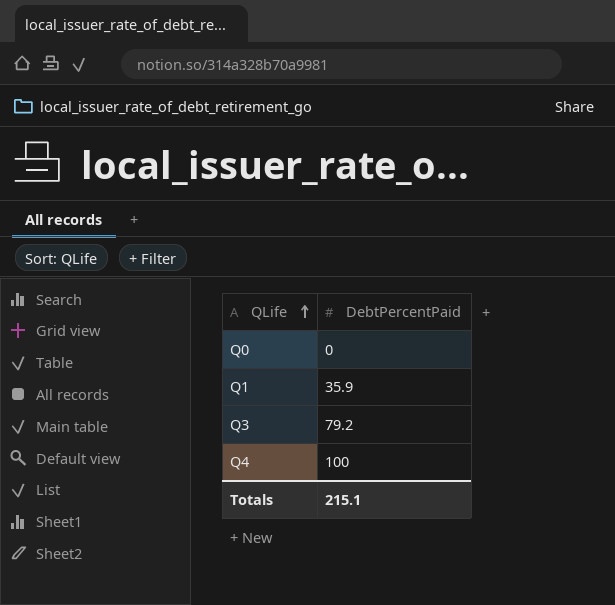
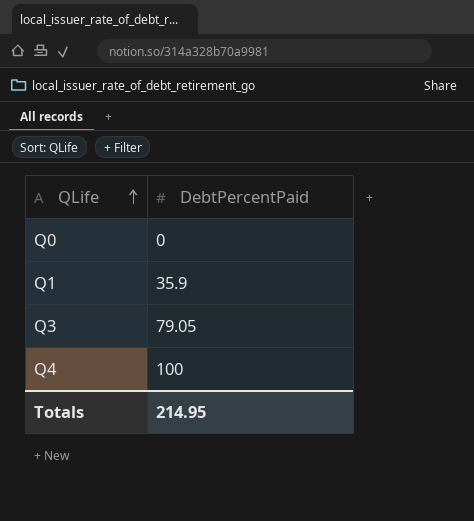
Q3 | DebtPercentPaid: 79.2 -> 79.05
Totals | DebtPercentPaid: 215.1 -> 214.95

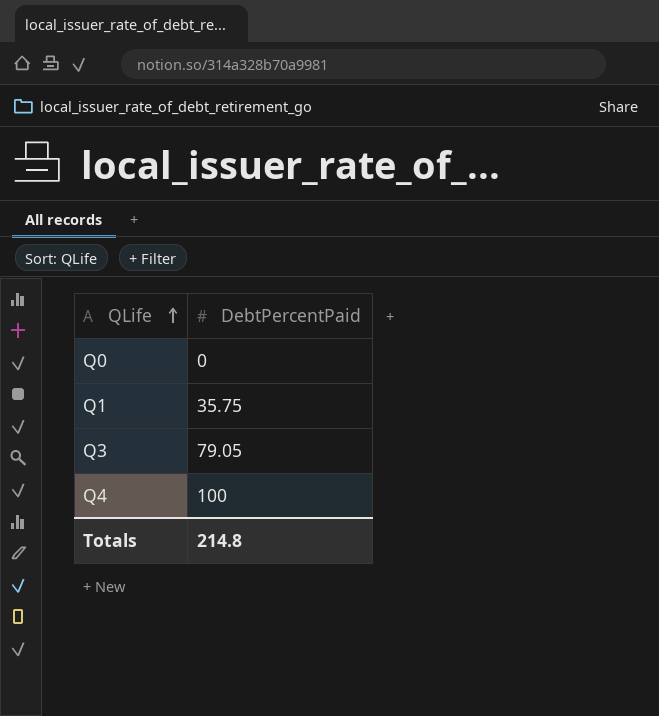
Q1 | DebtPercentPaid: 35.9 -> 35.75
Totals | DebtPercentPaid: 214.95 -> 214.8

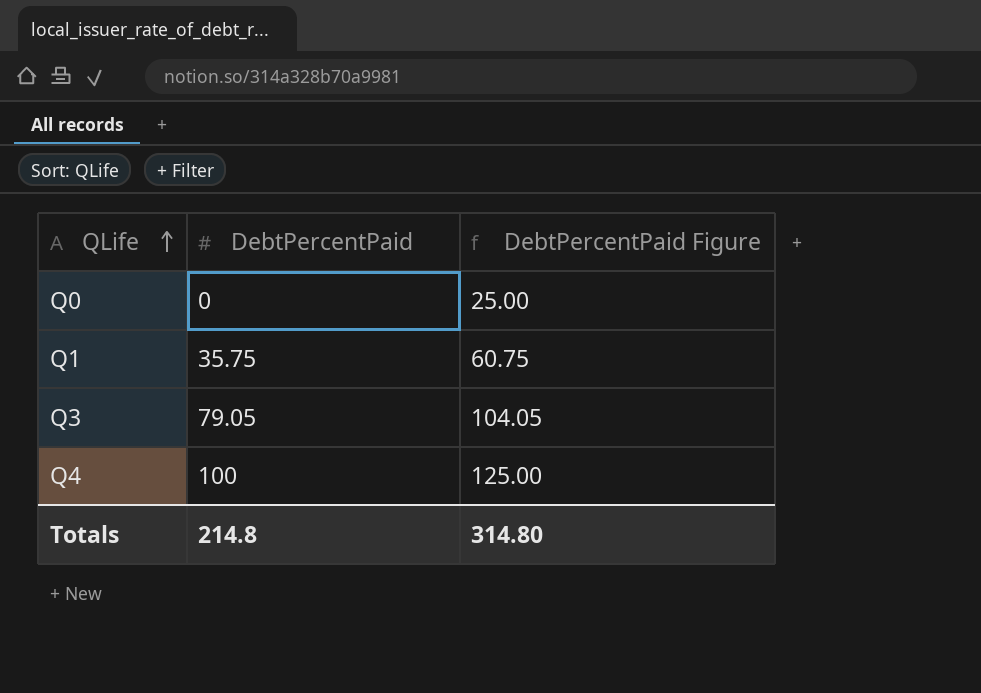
column DebtPercentPaid Figure | formula: none -> [DebtPercentPaid] + 25

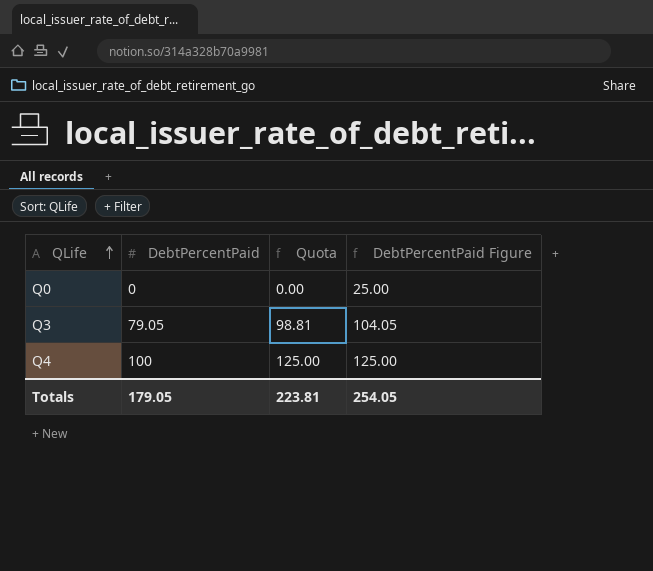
column Quota | formula: none -> [DebtPercentPaid] * 1.25
row Q1: 35.75 | 60.75 -> none
Totals | DebtPercentPaid: 214.8 -> 179.05
Totals | DebtPercentPaid Figure: 314.80 -> 254.05

